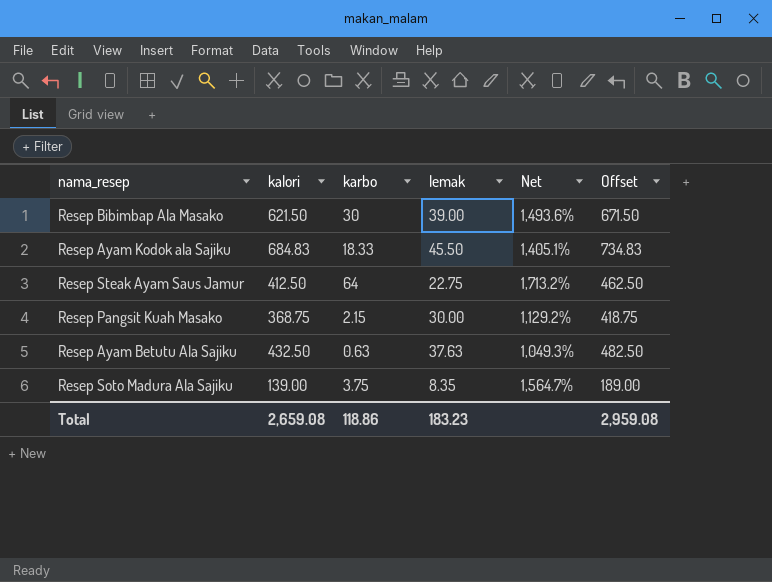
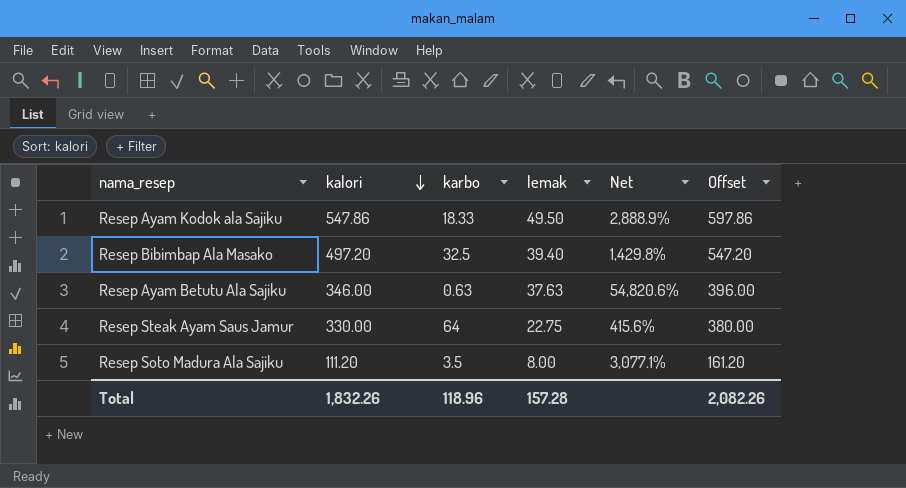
row order: none -> kalori descending
column Net | formula: ([kalori] - [lemak]) / [lemak] -> ([kalori] - [karbo]) / [karbo]
row Resep Pangsit Kuah Masako: 368.75 | 2.15 | 30.00 | 1,129.2% | 418.75 -> none
Resep Ayam Kodok ala Sajiku | kalori: 684.83 -> 547.86
Resep Ayam Kodok ala Sajiku | lemak: 45.50 -> 49.50
Resep Ayam Kodok ala Sajiku | Offset: 734.83 -> 597.86
Resep Bibimbap Ala Masako | kalori: 621.50 -> 497.20
Resep Bibimbap Ala Masako | karbo: 30 -> 32.5
Resep Bibimbap Ala Masako | lemak: 39.00 -> 39.40
Resep Bibimbap Ala Masako | Offset: 671.50 -> 547.20
Resep Ayam Betutu Ala Sajiku | kalori: 432.50 -> 346.00
Resep Ayam Betutu Ala Sajiku | Offset: 482.50 -> 396.00
Resep Steak Ayam Saus Jamur | kalori: 412.50 -> 330.00
Resep Steak Ayam Saus Jamur | Offset: 462.50 -> 380.00
Resep Soto Madura Ala Sajiku | kalori: 139.00 -> 111.20
Resep Soto Madura Ala Sajiku | karbo: 3.75 -> 3.5
Resep Soto Madura Ala Sajiku | lemak: 8.35 -> 8.00
Resep Soto Madura Ala Sajiku | Offset: 189.00 -> 161.20
Total | kalori: 2,659.08 -> 1,832.26
Total | karbo: 118.86 -> 118.96
Total | lemak: 183.23 -> 157.28
Total | Offset: 2,959.08 -> 2,082.26

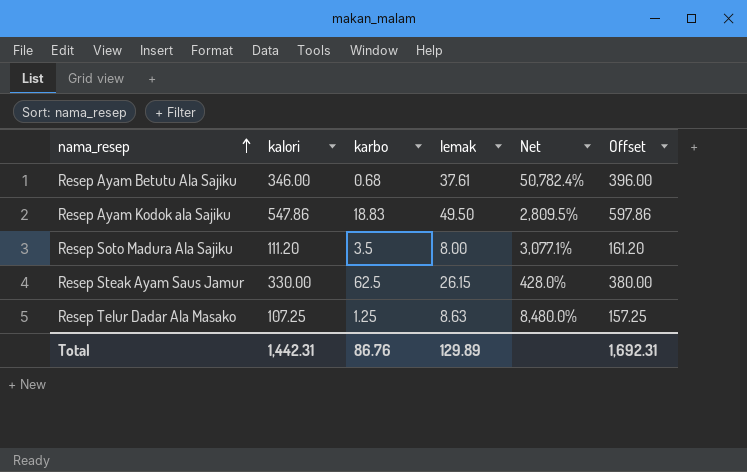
row order: kalori descending -> nama_resep ascending
row Resep Bibimbap Ala Masako: 497.20 | 32.5 | 39.40 | 1,429.8% | 547.20 -> none
Resep Ayam Betutu Ala Sajiku | karbo: 0.63 -> 0.68
Resep Ayam Betutu Ala Sajiku | lemak: 37.63 -> 37.61
Resep Ayam Betutu Ala Sajiku | Net: 54,820.6% -> 50,782.4%
Resep Ayam Kodok ala Sajiku | karbo: 18.33 -> 18.83
Resep Ayam Kodok ala Sajiku | Net: 2,888.9% -> 2,809.5%
Resep Steak Ayam Saus Jamur | karbo: 64 -> 62.5
Resep Steak Ayam Saus Jamur | lemak: 22.75 -> 26.15
Resep Steak Ayam Saus Jamur | Net: 415.6% -> 428.0%
row Resep Telur Dadar Ala Masako: none -> 107.25 | 1.25 | 8.63 | 8,480.0% | 157.25
Total | kalori: 1,832.26 -> 1,442.31
Total | karbo: 118.96 -> 86.76
Total | lemak: 157.28 -> 129.89
Total | Offset: 2,082.26 -> 1,692.31

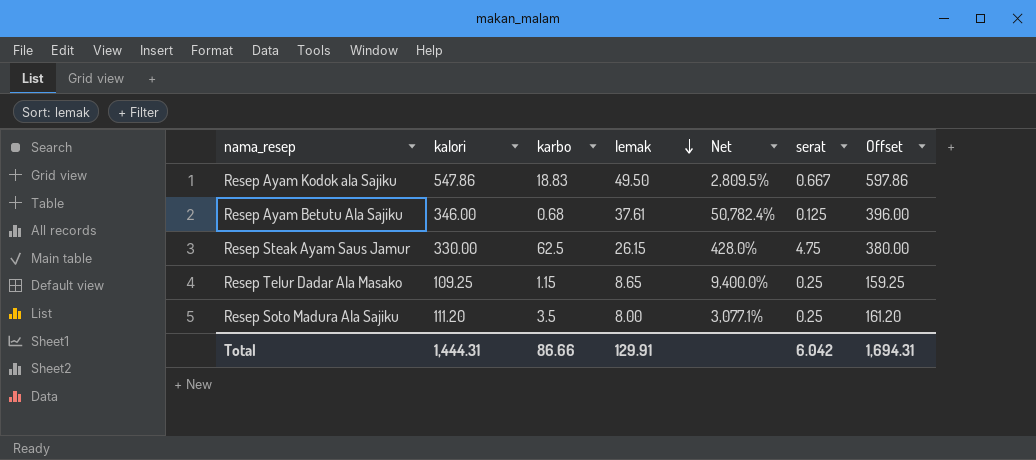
row order: nama_resep ascending -> lemak descending
column serat | position: none -> 6
Resep Telur Dadar Ala Masako | kalori: 107.25 -> 109.25
Resep Telur Dadar Ala Masako | karbo: 1.25 -> 1.15
Resep Telur Dadar Ala Masako | lemak: 8.63 -> 8.65
Resep Telur Dadar Ala Masako | Net: 8,480.0% -> 9,400.0%
Resep Telur Dadar Ala Masako | Offset: 157.25 -> 159.25
Total | kalori: 1,442.31 -> 1,444.31
Total | karbo: 86.76 -> 86.66
Total | lemak: 129.89 -> 129.91
Total | Offset: 1,692.31 -> 1,694.31

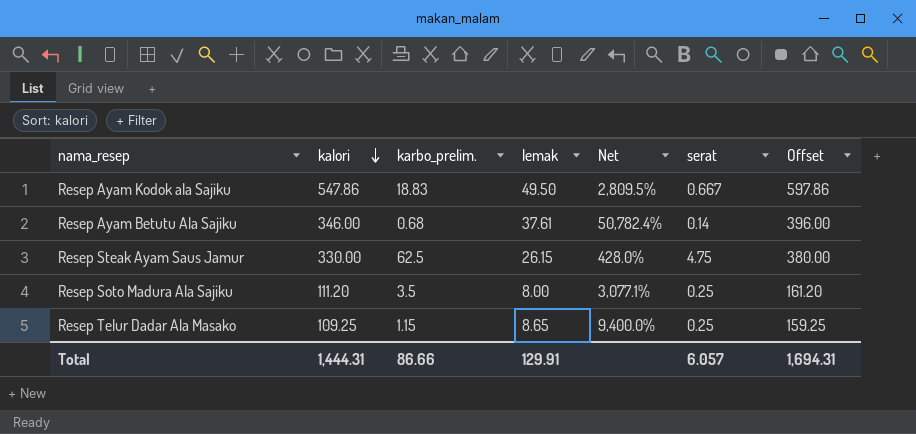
row order: lemak descending -> kalori descending
column name: karbo -> karbo_prelim.
Resep Ayam Betutu Ala Sajiku | serat: 0.125 -> 0.14
Total | serat: 6.042 -> 6.057

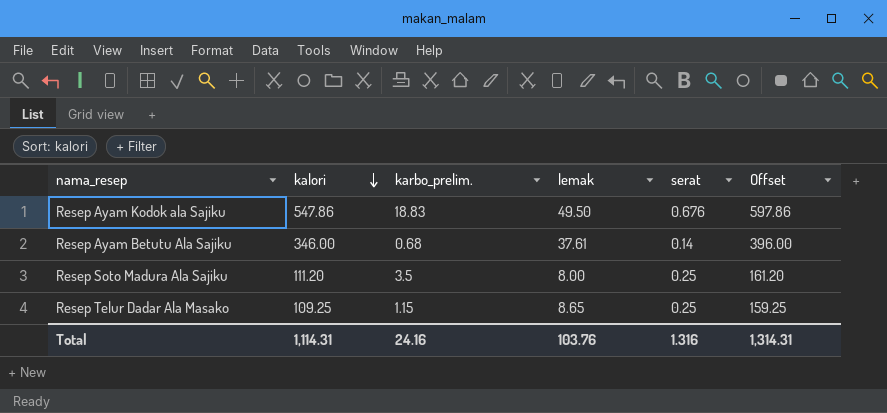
column Net | formula: ([kalori] - [karbo_prelim.]) / [karbo_prelim.] -> none
row Resep Steak Ayam Saus Jamur: 330.00 | 62.5 | 26.15 | 428.0% | 4.75 | 380.00 -> none
Resep Ayam Kodok ala Sajiku | serat: 0.667 -> 0.676
Total | kalori: 1,444.31 -> 1,114.31
Total | karbo_prelim.: 86.66 -> 24.16
Total | lemak: 129.91 -> 103.76
Total | serat: 6.057 -> 1.316
Total | Offset: 1,694.31 -> 1,314.31

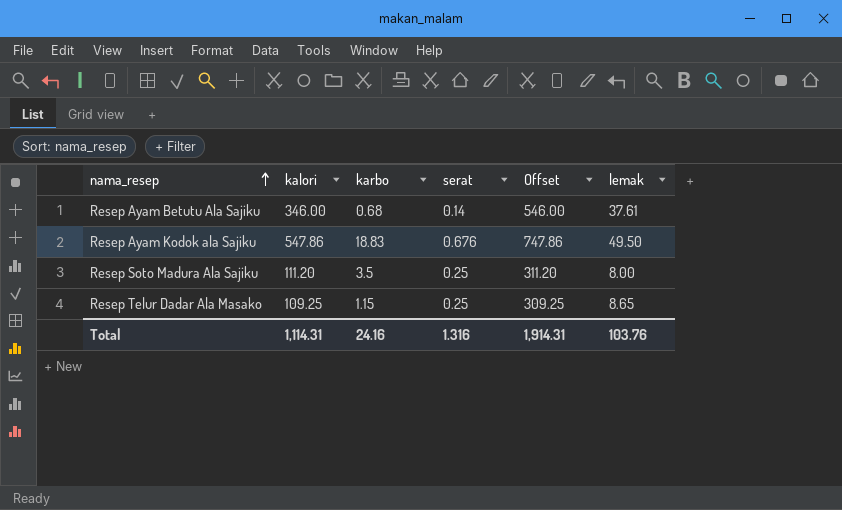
row order: kalori descending -> nama_resep ascending
column name: karbo_prelim. -> karbo
column Offset | formula: [kalori] + 50 -> [kalori] + 200
column lemak | position: 4 -> 6
Total | Offset: 1,314.31 -> 1,914.31

